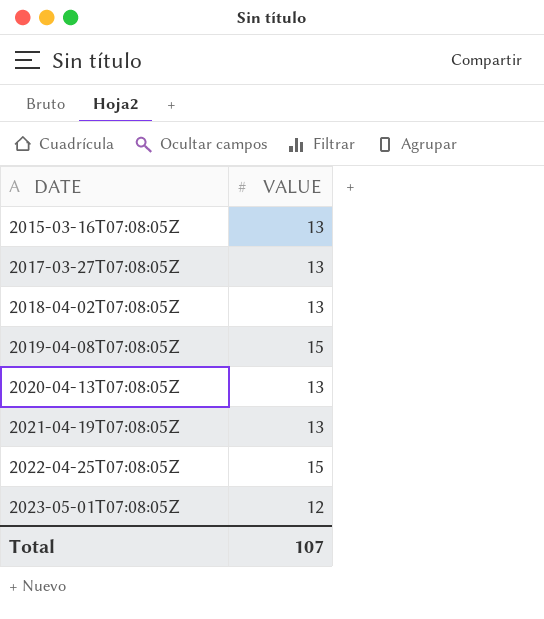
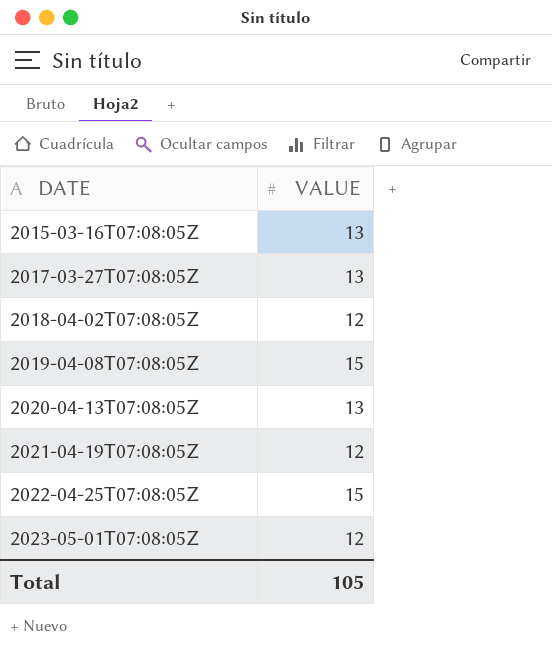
2018-04-02T07:08:05Z | VALUE: 13 -> 12
2021-04-19T07:08:05Z | VALUE: 13 -> 12
Total | VALUE: 107 -> 105

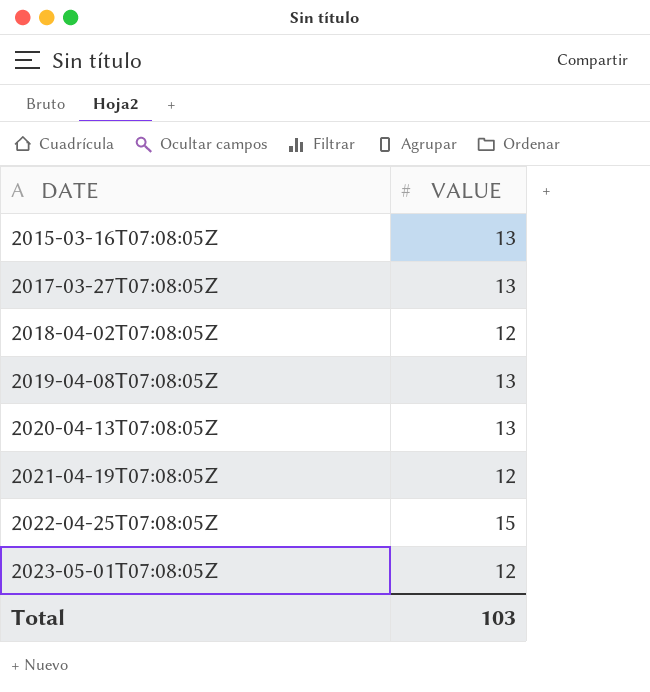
2019-04-08T07:08:05Z | VALUE: 15 -> 13
Total | VALUE: 105 -> 103

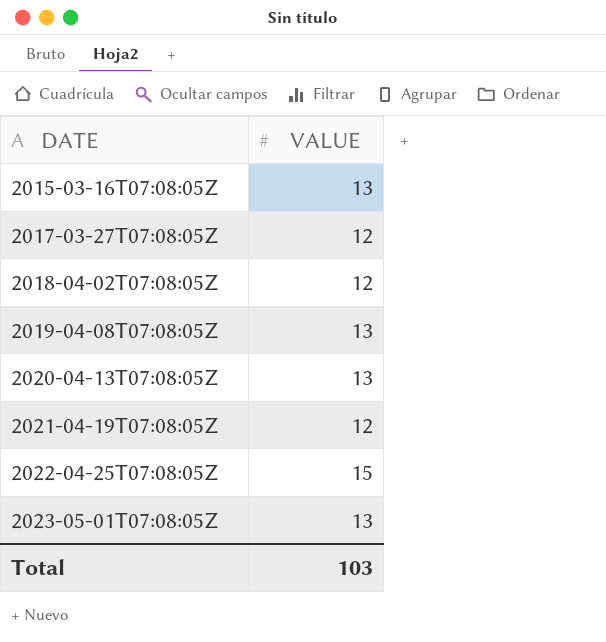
2017-03-27T07:08:05Z | VALUE: 13 -> 12
2023-05-01T07:08:05Z | VALUE: 12 -> 13

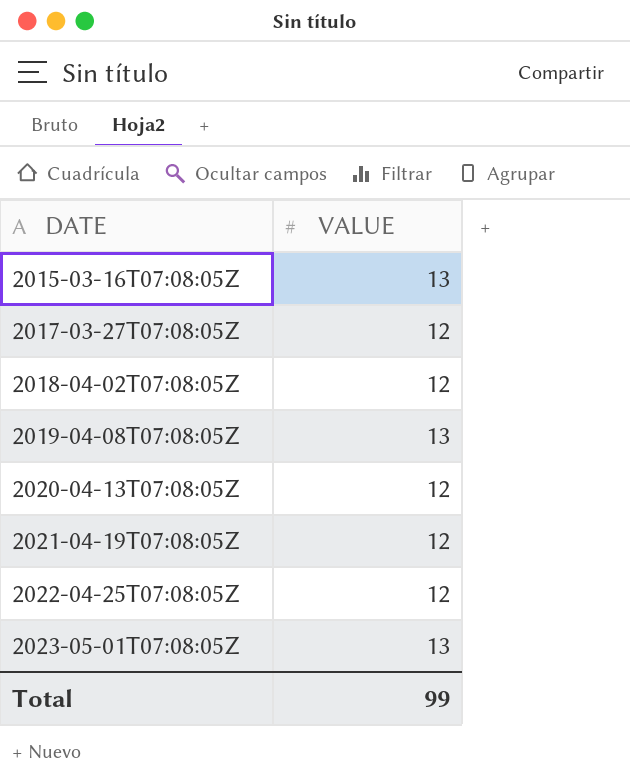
2020-04-13T07:08:05Z | VALUE: 13 -> 12
2022-04-25T07:08:05Z | VALUE: 15 -> 12
Total | VALUE: 103 -> 99

